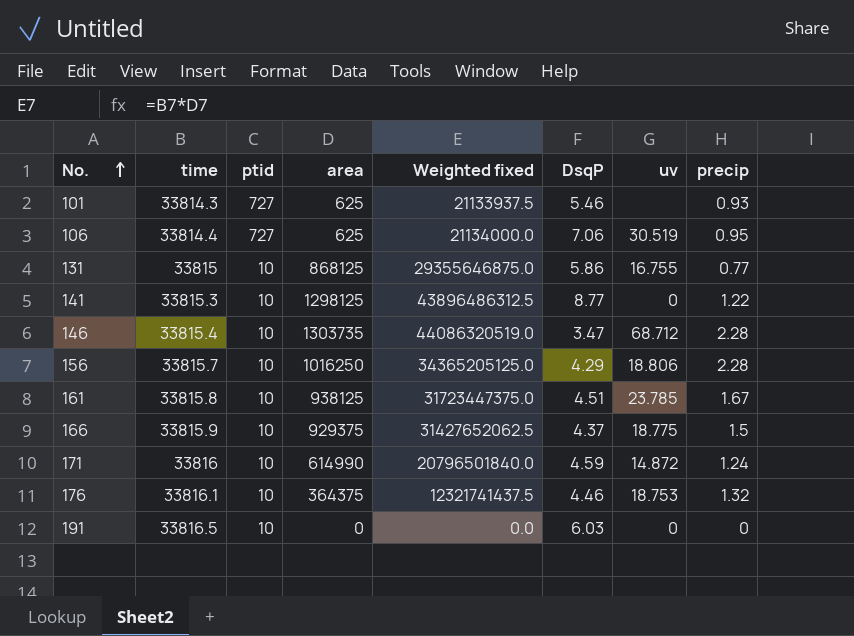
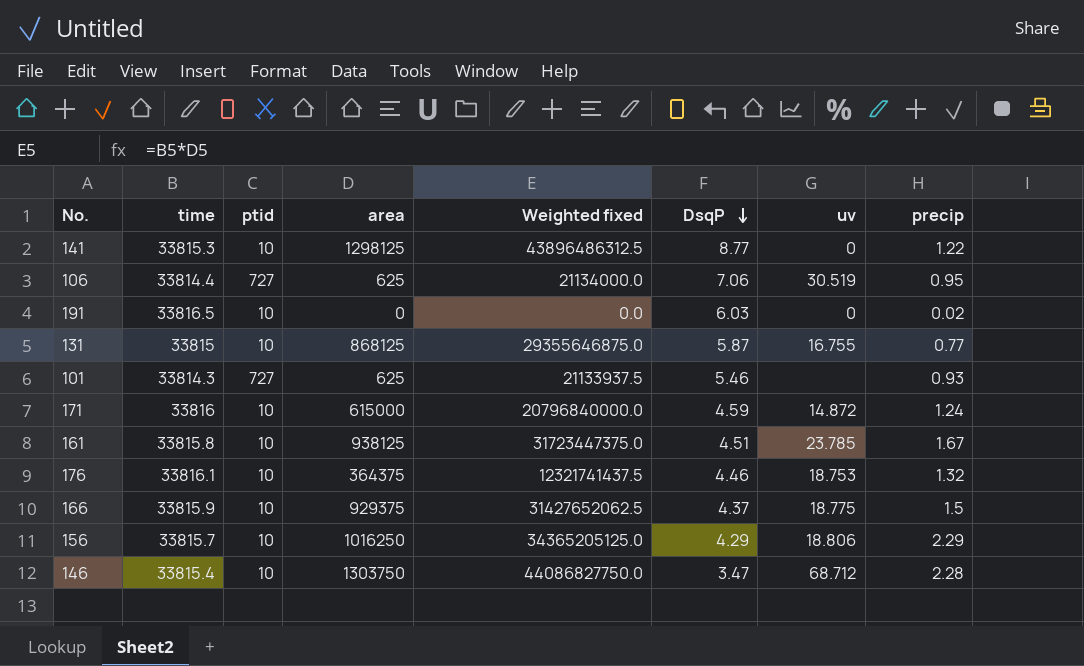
row order: No. ascending -> DsqP descending
191 | precip: 0 -> 0.02
131 | DsqP: 5.86 -> 5.87
171 | area: 614990 -> 615000
171 | Weighted fixed: 20796501840.0 -> 20796840000.0
156 | precip: 2.28 -> 2.29
146 | area: 1303735 -> 1303750
146 | Weighted fixed: 44086320519.0 -> 44086827750.0

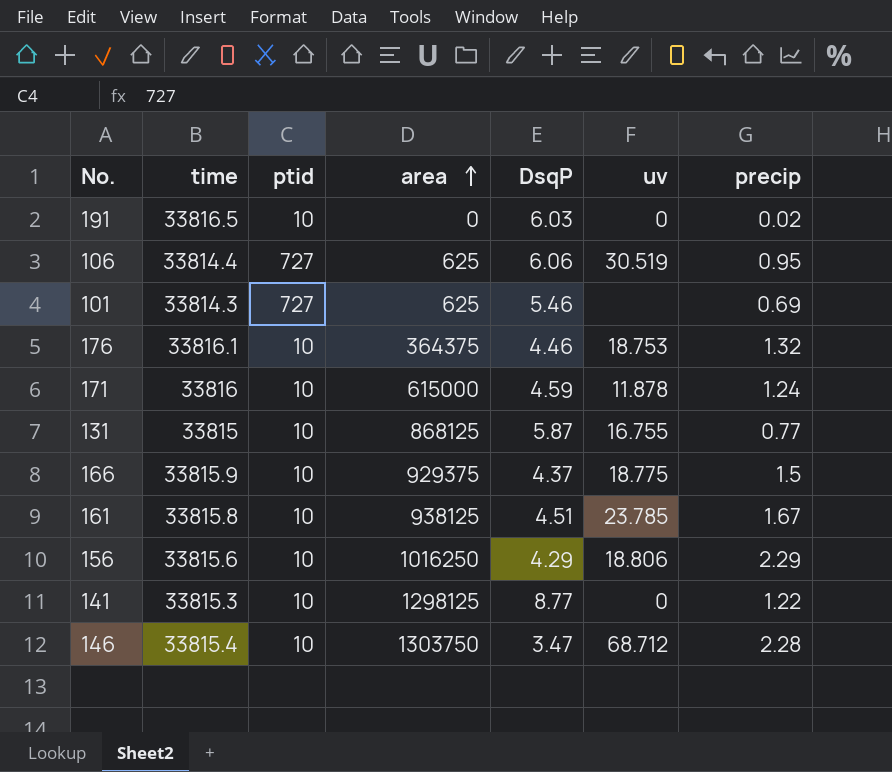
row order: DsqP descending -> area ascending
column Weighted fixed | formula: [time] * [area] -> none
106 | DsqP: 7.06 -> 6.06
101 | precip: 0.93 -> 0.69
171 | uv: 14.872 -> 11.878
156 | time: 33815.7 -> 33815.6

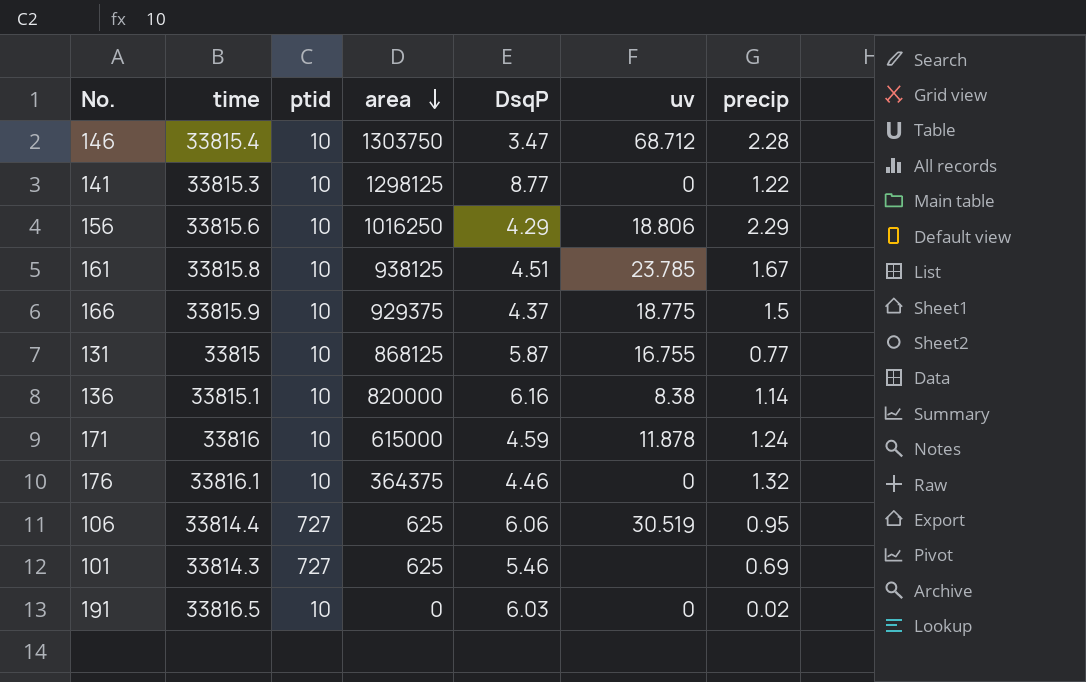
row order: area ascending -> area descending
row 136: none -> 33815.1 | 10 | 820000 | 6.16 | 8.38 | 1.14
176 | uv: 18.753 -> 0

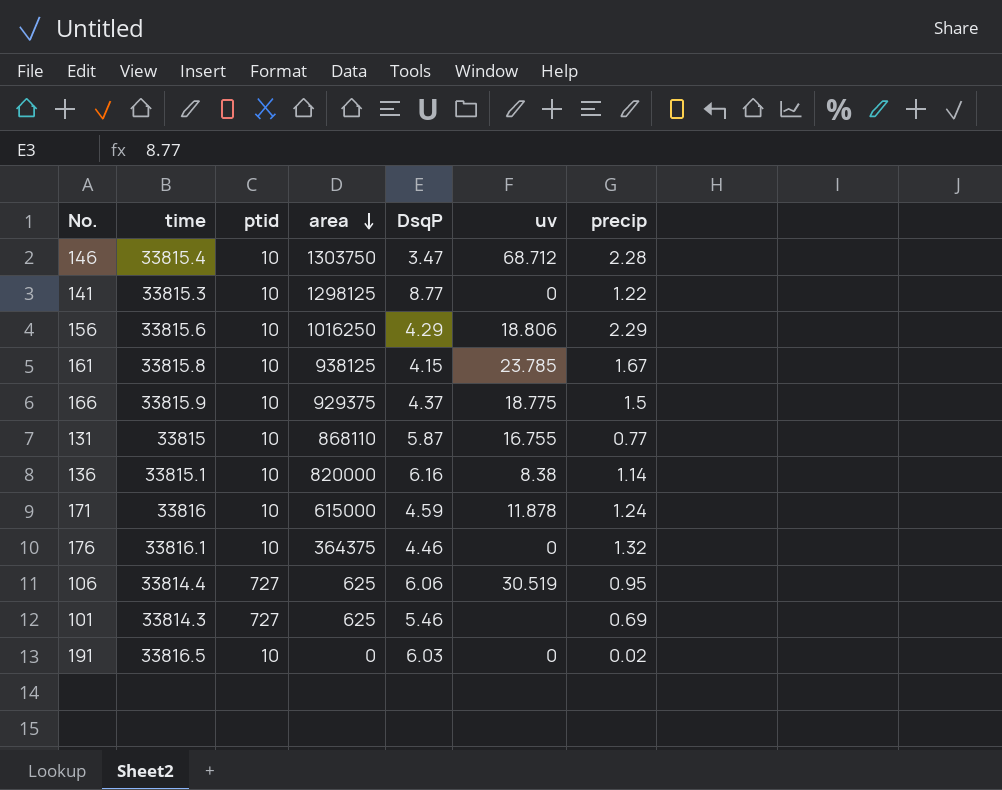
161 | DsqP: 4.51 -> 4.15
131 | area: 868125 -> 868110

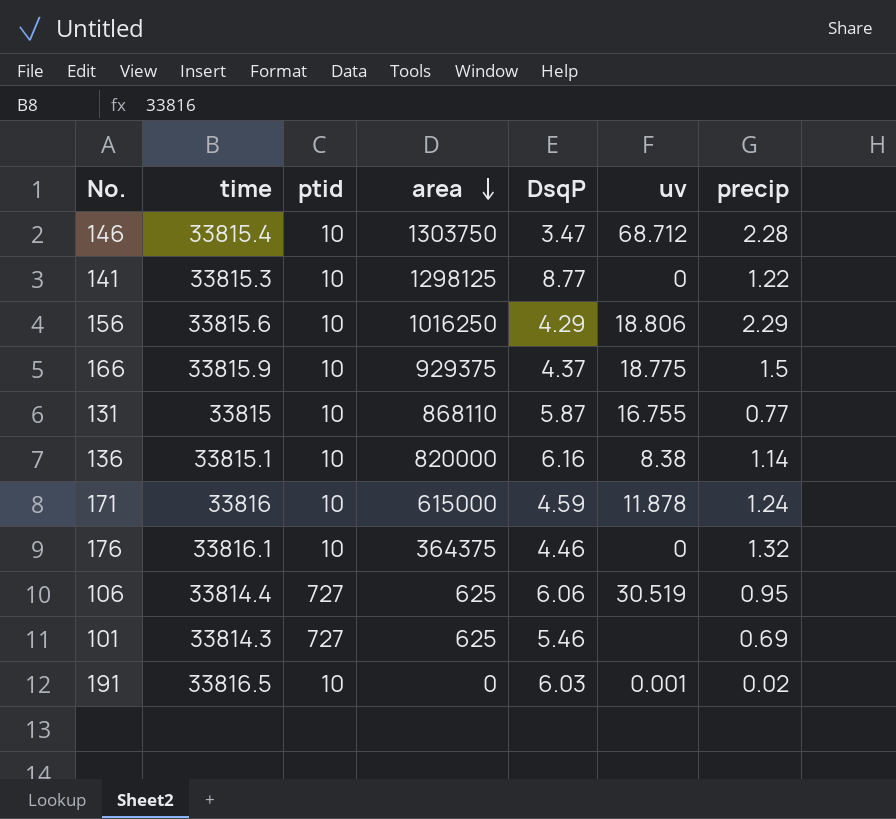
row 161: 33815.8 | 10 | 938125 | 4.15 | 23.785 | 1.67 -> none
191 | uv: 0 -> 0.001

